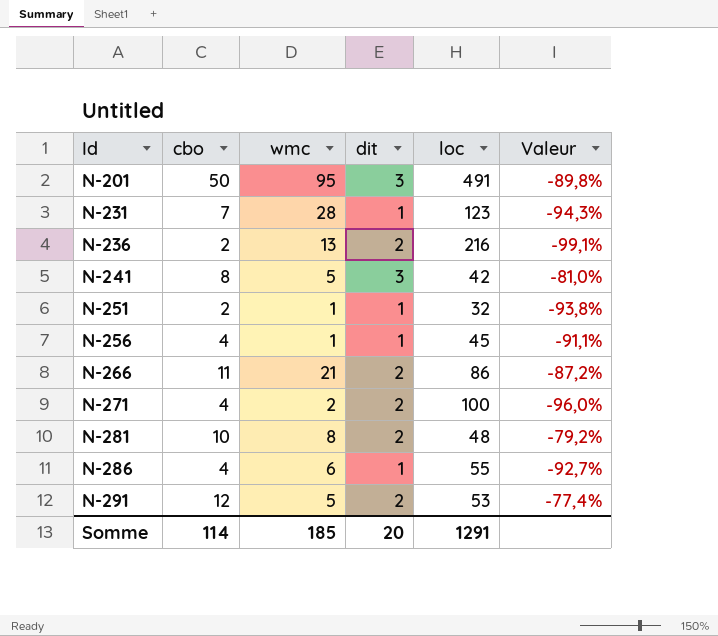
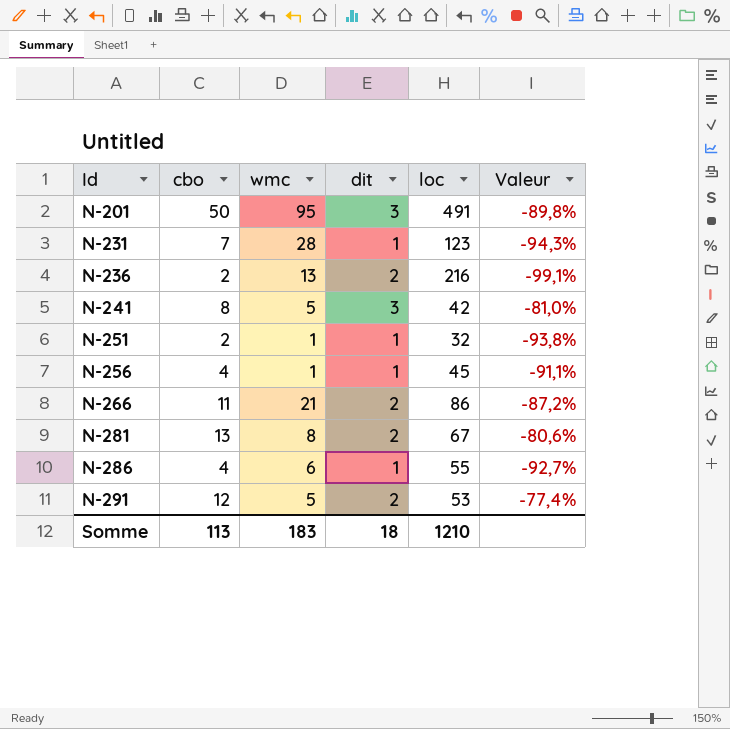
row N-271: 4 | 2 | 2 | 100 | -96,0% -> none
N-281 | cbo: 10 -> 13
N-281 | loc: 48 -> 67
N-281 | Valeur: -79,2% -> -80,6%
Somme | cbo: 114 -> 113
Somme | wmc: 185 -> 183
Somme | dit: 20 -> 18
Somme | loc: 1291 -> 1210

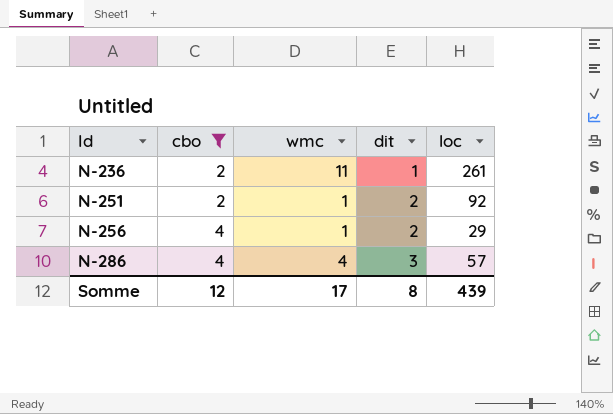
filter: none -> cbo <= 4
column Valeur | formula: ([cbo] - [loc]) / [loc] -> none
N-236 | wmc: 13 -> 11
N-236 | dit: 2 -> 1
N-236 | loc: 216 -> 261
N-251 | dit: 1 -> 2
N-251 | loc: 32 -> 92
N-256 | dit: 1 -> 2
N-256 | loc: 45 -> 29
N-286 | wmc: 6 -> 4
N-286 | dit: 1 -> 3
N-286 | loc: 55 -> 57
Somme | cbo: 113 -> 12
Somme | wmc: 183 -> 17
Somme | dit: 18 -> 8
Somme | loc: 1210 -> 439

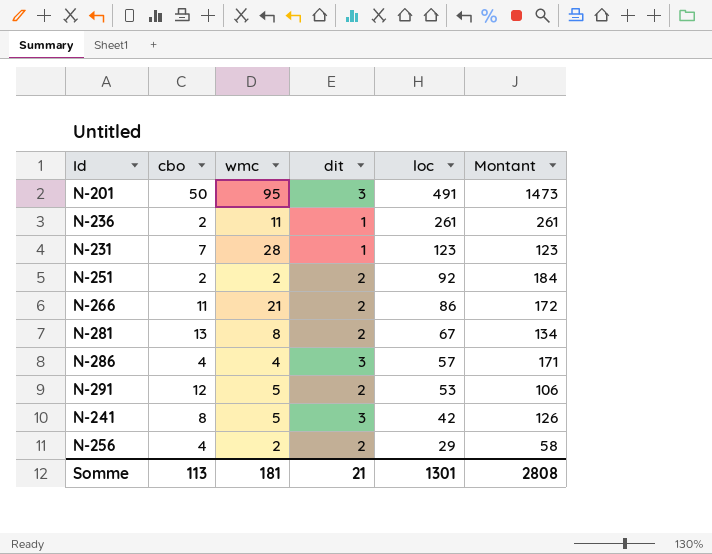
filter: cbo <= 4 -> none
row order: Id ascending -> loc descending
column Montant | formula: none -> [dit] * [loc]
N-251 | wmc: 1 -> 2
N-256 | wmc: 1 -> 2
Somme | cbo: 12 -> 113
Somme | wmc: 17 -> 181
Somme | dit: 8 -> 21
Somme | loc: 439 -> 1301

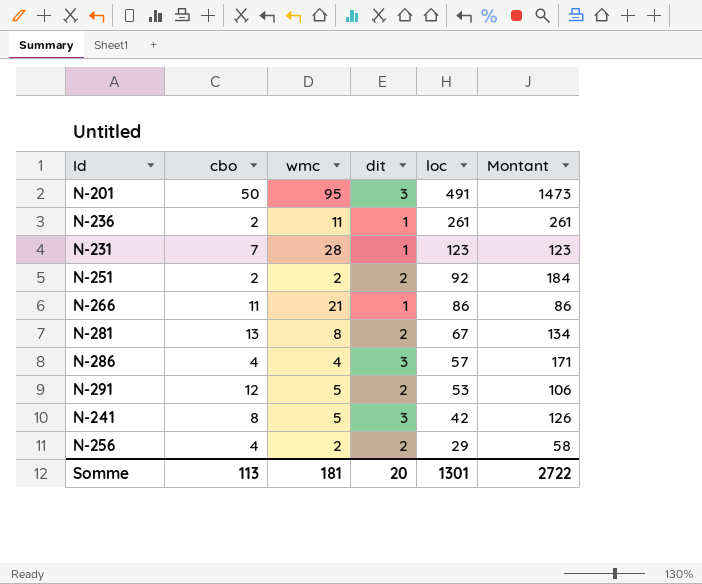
N-266 | dit: 2 -> 1
N-266 | Montant: 172 -> 86
Somme | dit: 21 -> 20
Somme | Montant: 2808 -> 2722

